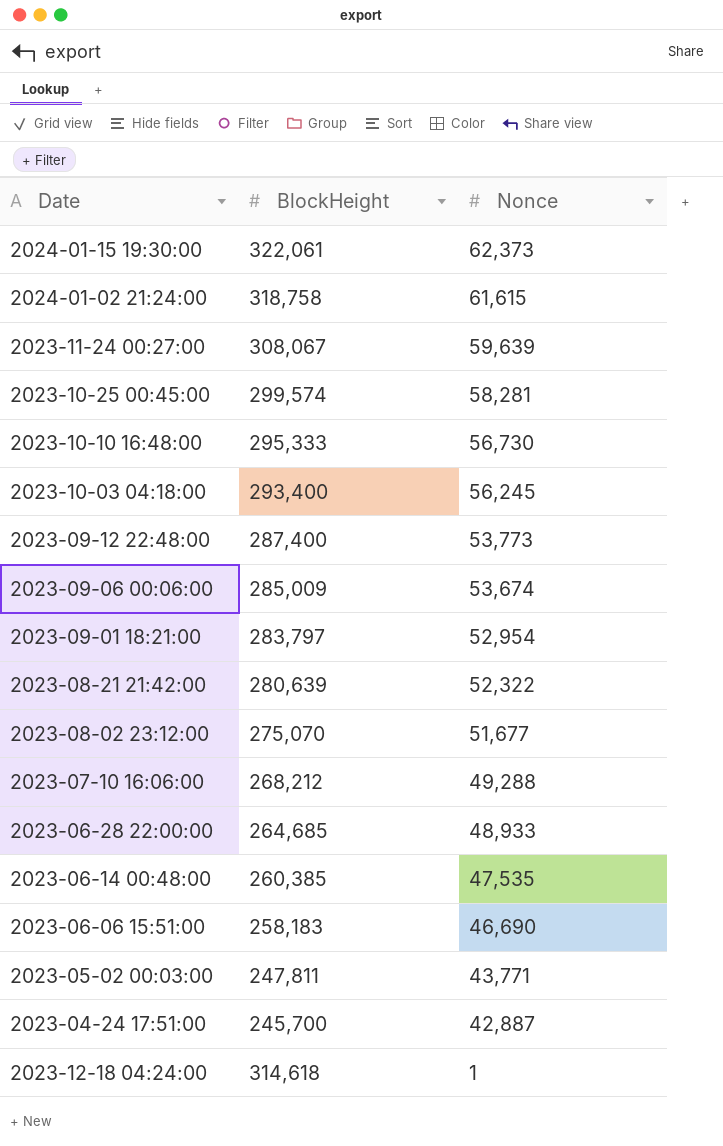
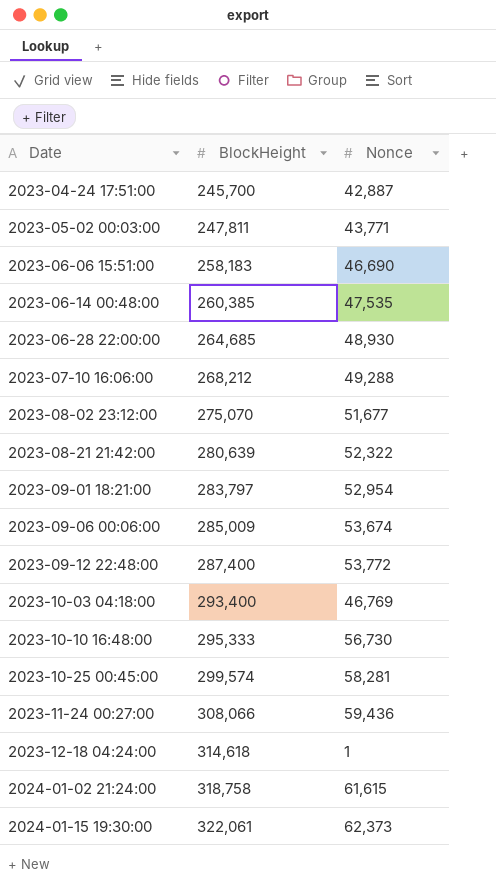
row order: Nonce descending -> Date ascending
2023-06-28 22:00:00 | Nonce: 48,933 -> 48,930
2023-09-12 22:48:00 | Nonce: 53,773 -> 53,772
2023-10-03 04:18:00 | Nonce: 56,245 -> 46,769
2023-11-24 00:27:00 | BlockHeight: 308,067 -> 308,066
2023-11-24 00:27:00 | Nonce: 59,639 -> 59,436

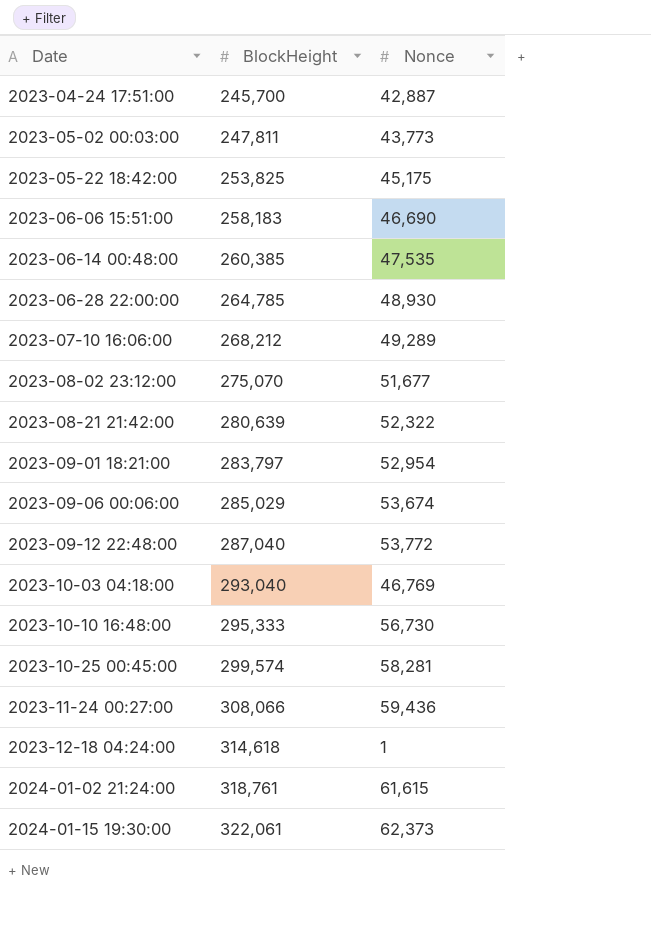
2023-05-02 00:03:00 | Nonce: 43,771 -> 43,773
row 2023-05-22 18:42:00: none -> 253,825 | 45,175
2023-06-28 22:00:00 | BlockHeight: 264,685 -> 264,785
2023-07-10 16:06:00 | Nonce: 49,288 -> 49,289
2023-09-06 00:06:00 | BlockHeight: 285,009 -> 285,029
2023-09-12 22:48:00 | BlockHeight: 287,400 -> 287,040
2023-10-03 04:18:00 | BlockHeight: 293,400 -> 293,040
2024-01-02 21:24:00 | BlockHeight: 318,758 -> 318,761

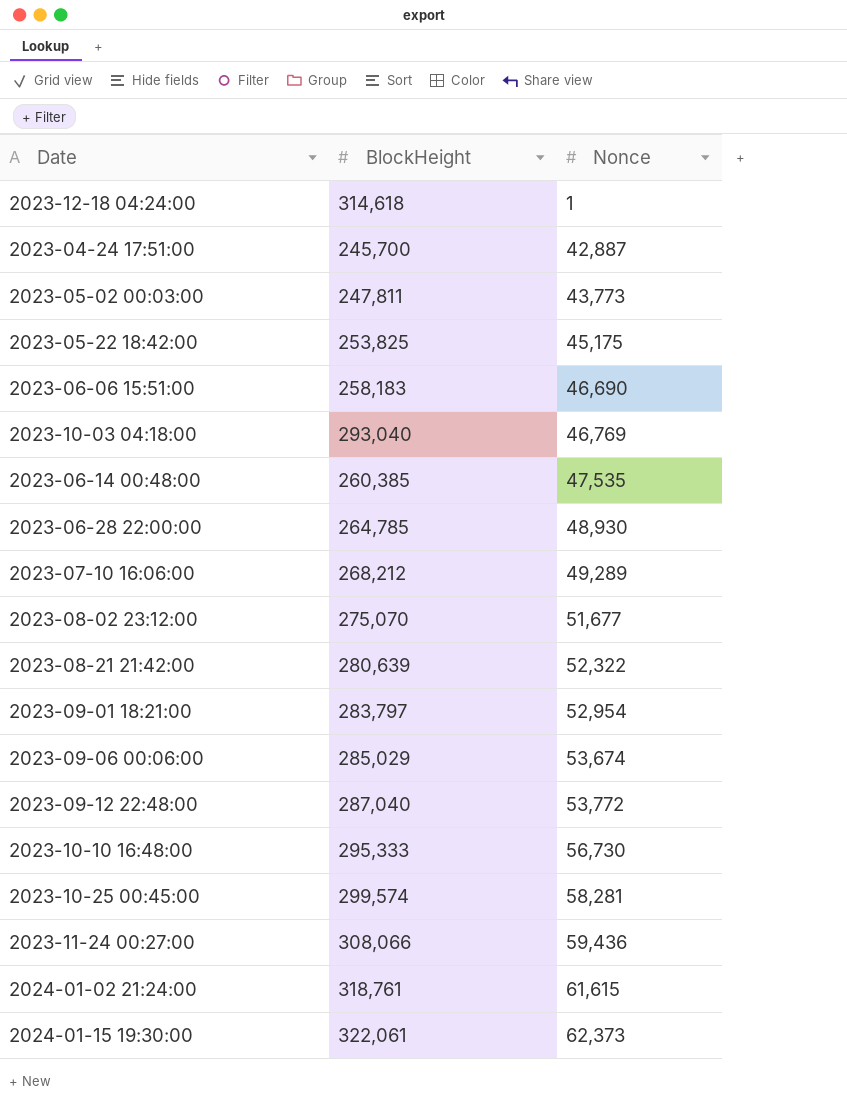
row order: Date ascending -> Nonce ascending

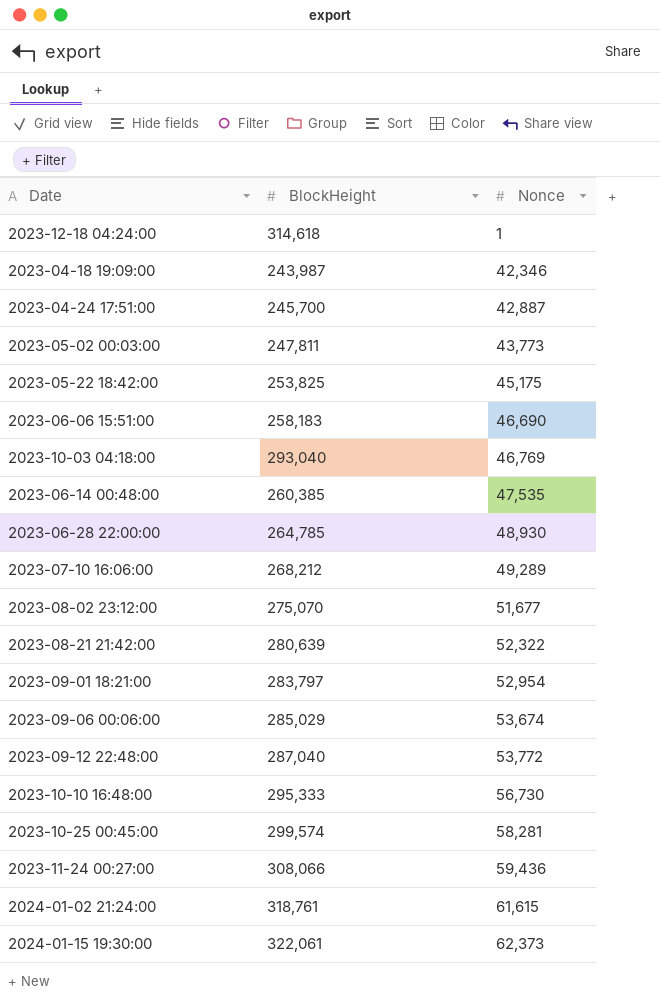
row 2023-04-18 19:09:00: none -> 243,987 | 42,346

